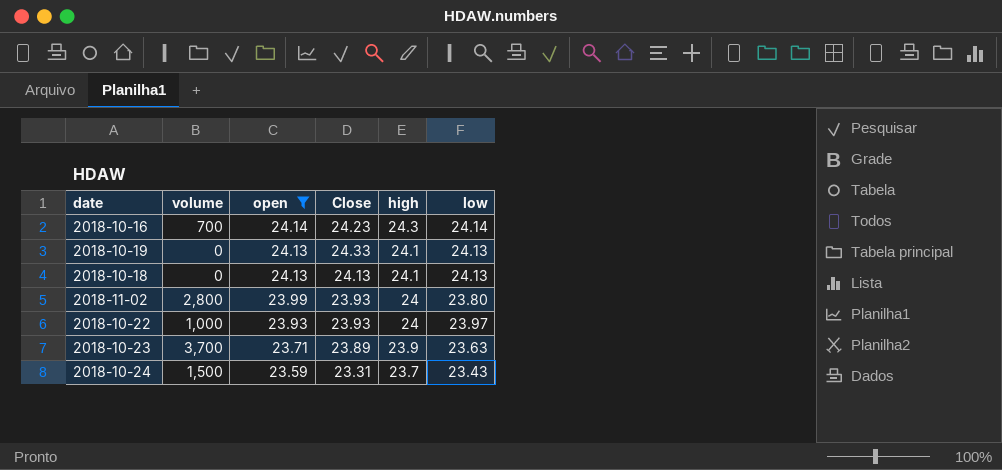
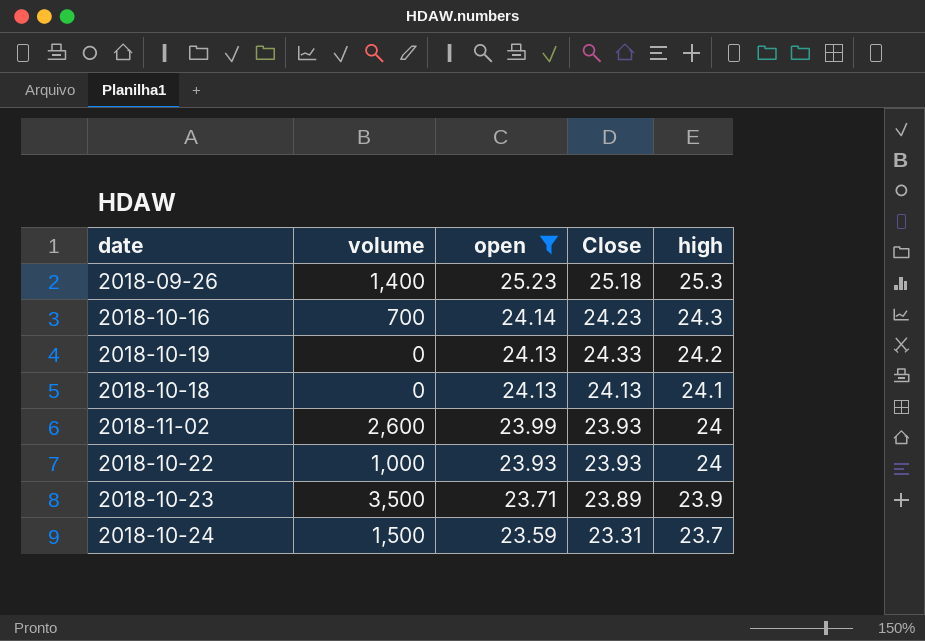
column low | position: 6 -> none
row 2018-09-26: none -> 1,400 | 25.23 | 25.18 | 25.3
2018-10-19 | high: 24.1 -> 24.2
2018-11-02 | volume: 2,800 -> 2,600
2018-10-23 | volume: 3,700 -> 3,500

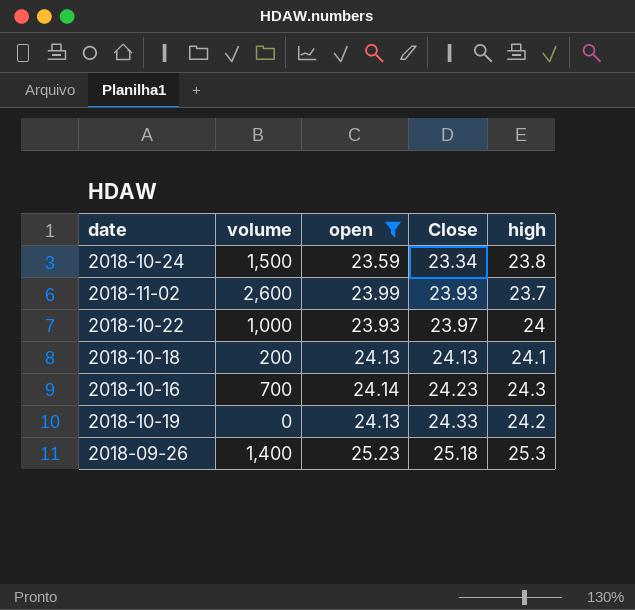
row order: open descending -> Close ascending
row 2018-10-23: 3,500 | 23.71 | 23.89 | 23.9 -> none
2018-10-24 | Close: 23.31 -> 23.34
2018-10-24 | high: 23.7 -> 23.8
2018-11-02 | high: 24 -> 23.7
2018-10-22 | Close: 23.93 -> 23.97
2018-10-18 | volume: 0 -> 200

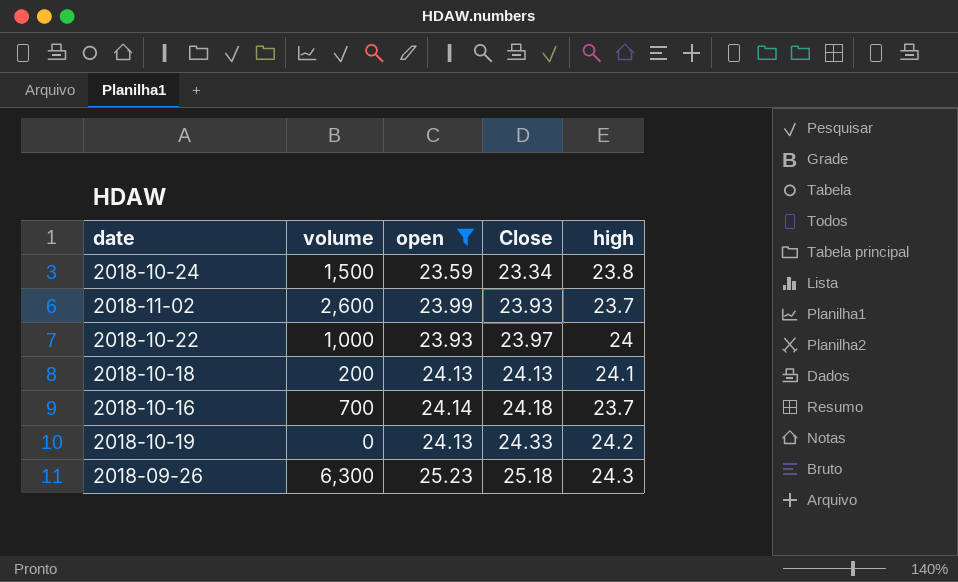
2018-10-16 | Close: 24.23 -> 24.18
2018-10-16 | high: 24.3 -> 23.7
2018-09-26 | volume: 1,400 -> 6,300
2018-09-26 | high: 25.3 -> 24.3

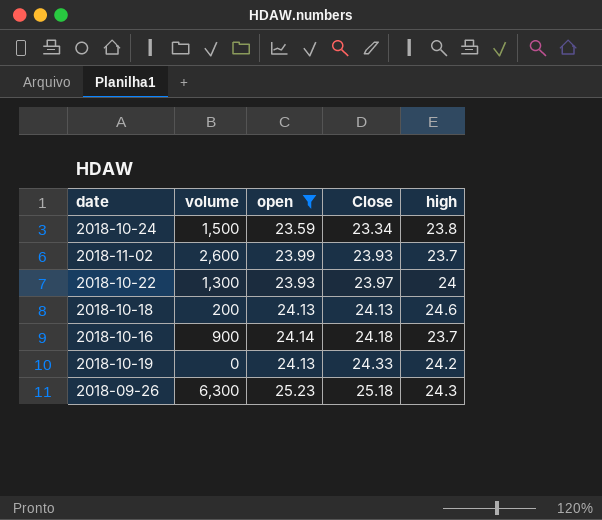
2018-10-22 | volume: 1,000 -> 1,300
2018-10-18 | high: 24.1 -> 24.6
2018-10-16 | volume: 700 -> 900

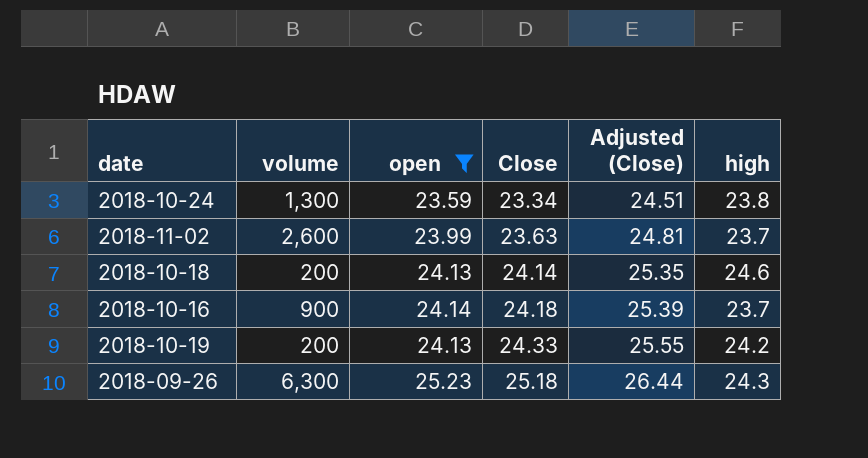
column Adjusted (Close) | formula: none -> [Close] * 1.05
row 2018-10-22: 1,300 | 23.93 | 23.97 | 24 -> none
2018-10-24 | volume: 1,500 -> 1,300
2018-11-02 | Close: 23.93 -> 23.63
2018-10-18 | Close: 24.13 -> 24.14
2018-10-19 | volume: 0 -> 200

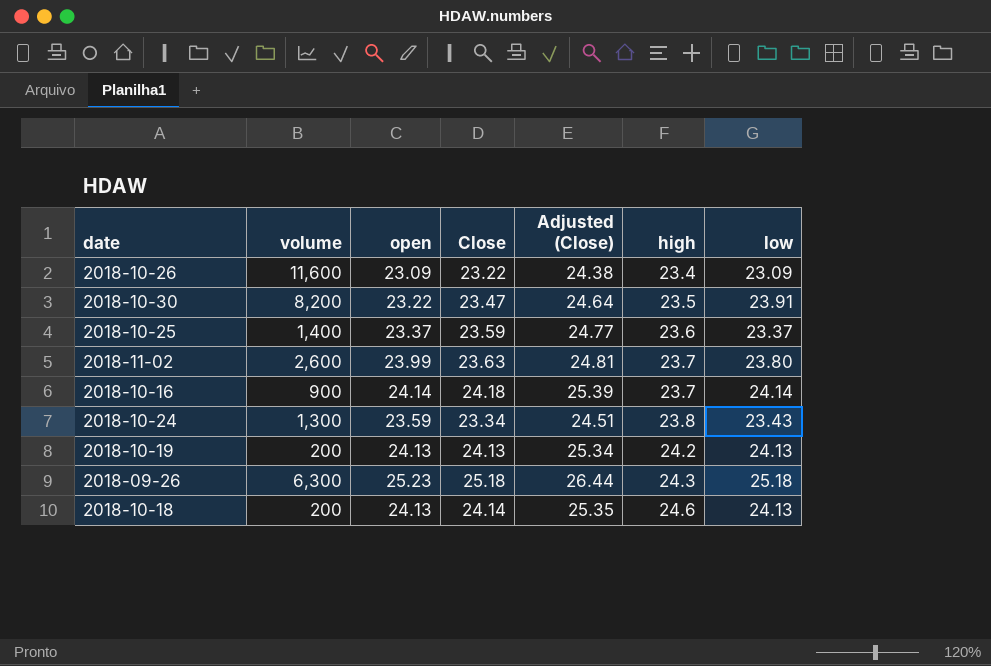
filter: open >= 23.59 -> none
row order: Close ascending -> high ascending
column low | position: none -> 7
2018-10-19 | Close: 24.33 -> 24.13
2018-10-19 | Adjusted (Close): 25.55 -> 25.34

